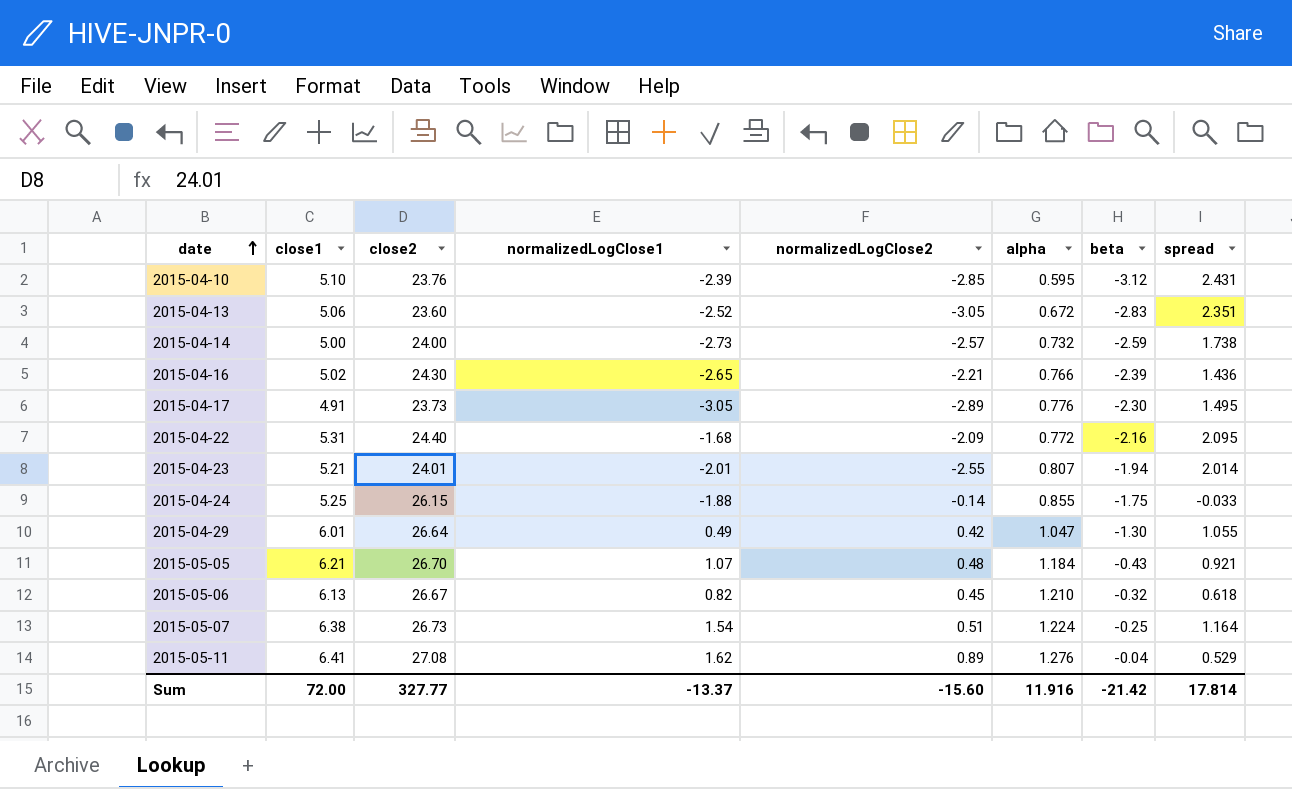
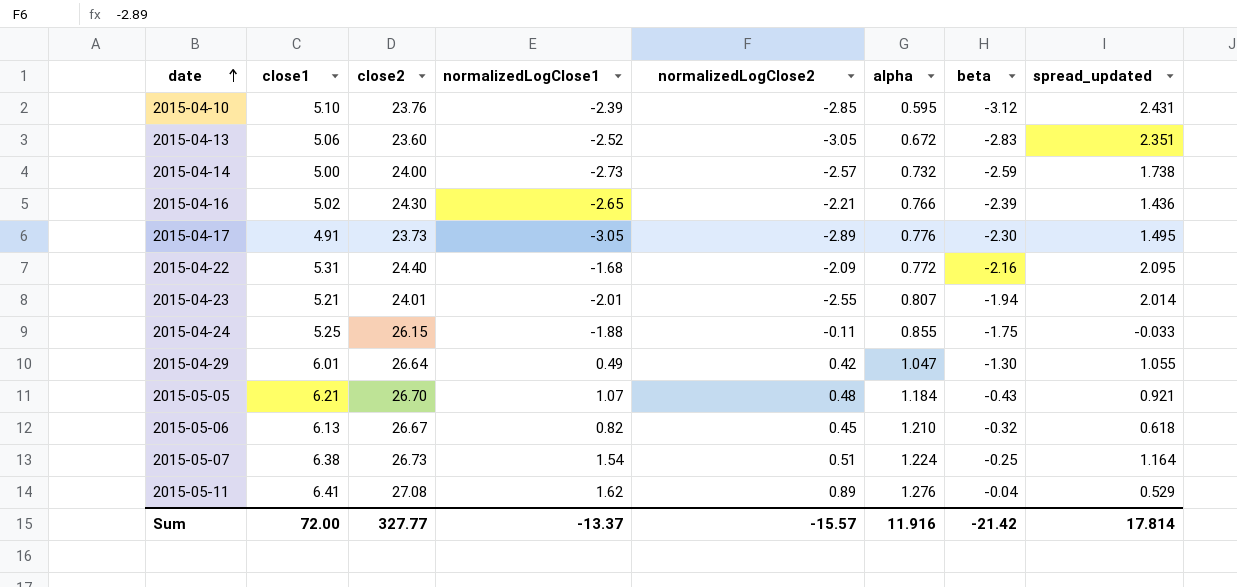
column name: spread -> spread_updated
2015-04-24 | normalizedLogClose2: -0.14 -> -0.11
Sum | normalizedLogClose2: -15.60 -> -15.57

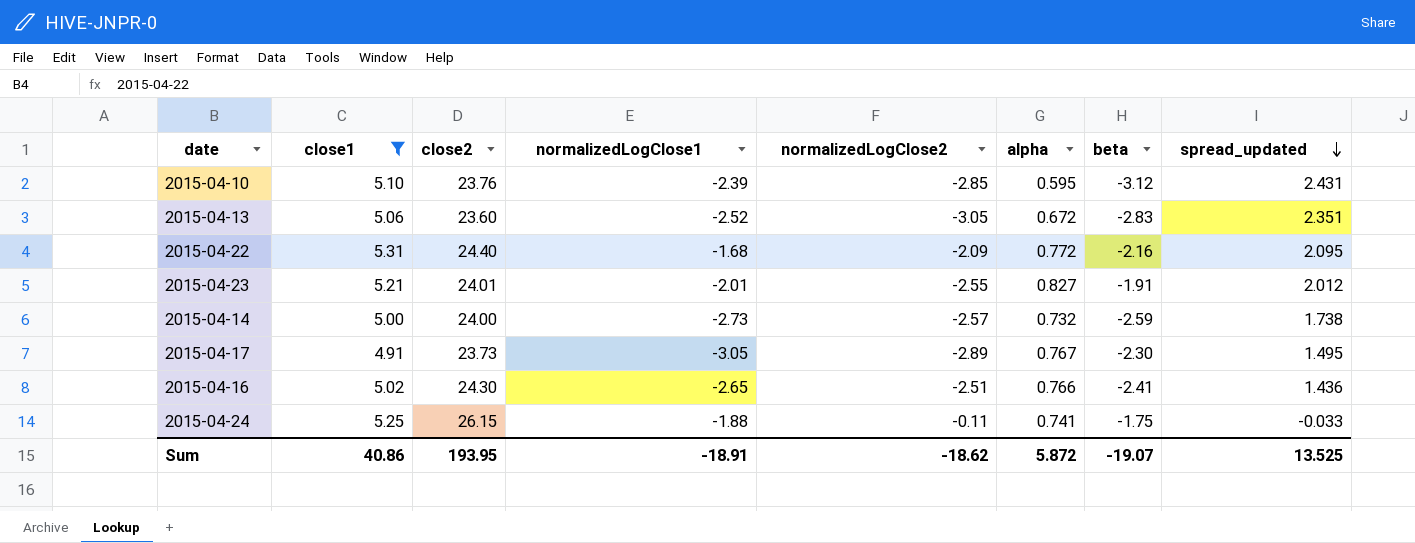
filter: none -> close1 <= 5.31
row order: date ascending -> spread_updated descending
2015-04-23 | alpha: 0.807 -> 0.827
2015-04-23 | beta: -1.94 -> -1.91
2015-04-23 | spread_updated: 2.014 -> 2.012
2015-04-17 | alpha: 0.776 -> 0.767
2015-04-16 | normalizedLogClose2: -2.21 -> -2.51
2015-04-16 | beta: -2.39 -> -2.41
2015-04-24 | alpha: 0.855 -> 0.741
Sum | close1: 72.00 -> 40.86
Sum | close2: 327.77 -> 193.95
Sum | normalizedLogClose1: -13.37 -> -18.91
Sum | normalizedLogClose2: -15.57 -> -18.62
Sum | alpha: 11.916 -> 5.872
Sum | beta: -21.42 -> -19.07
Sum | spread_updated: 17.814 -> 13.525

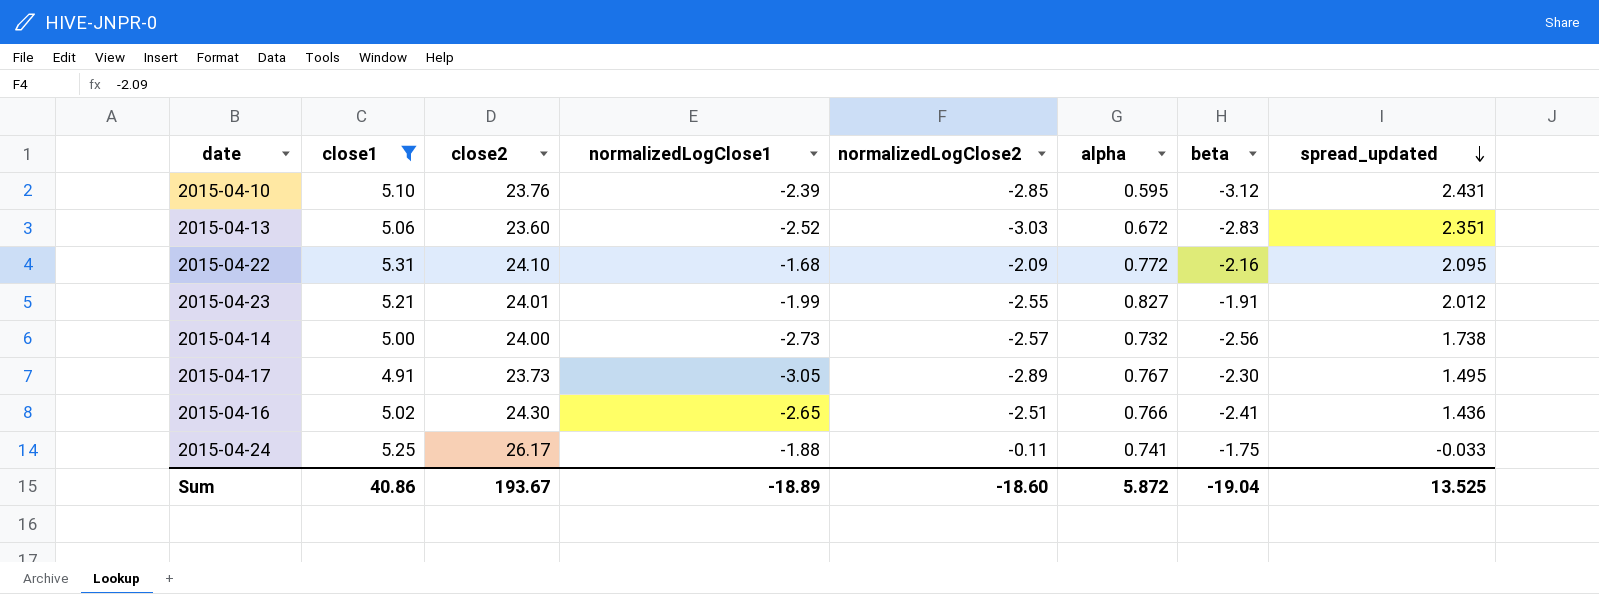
2015-04-13 | normalizedLogClose2: -3.05 -> -3.03
2015-04-22 | close2: 24.40 -> 24.10
2015-04-23 | normalizedLogClose1: -2.01 -> -1.99
2015-04-14 | beta: -2.59 -> -2.56
2015-04-24 | close2: 26.15 -> 26.17
Sum | close2: 193.95 -> 193.67
Sum | normalizedLogClose1: -18.91 -> -18.89
Sum | normalizedLogClose2: -18.62 -> -18.60
Sum | beta: -19.07 -> -19.04

